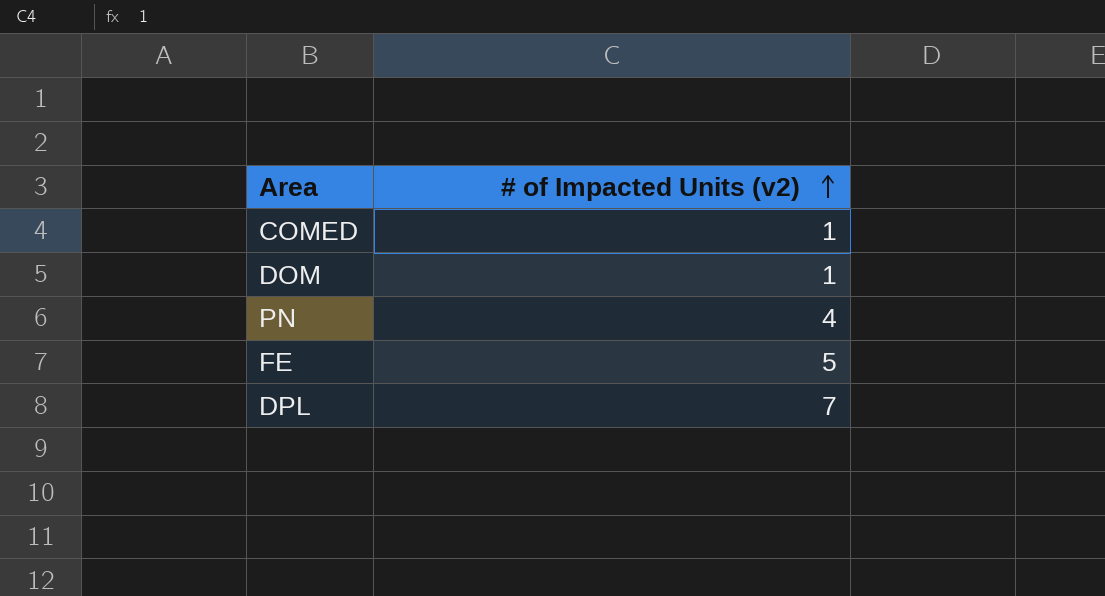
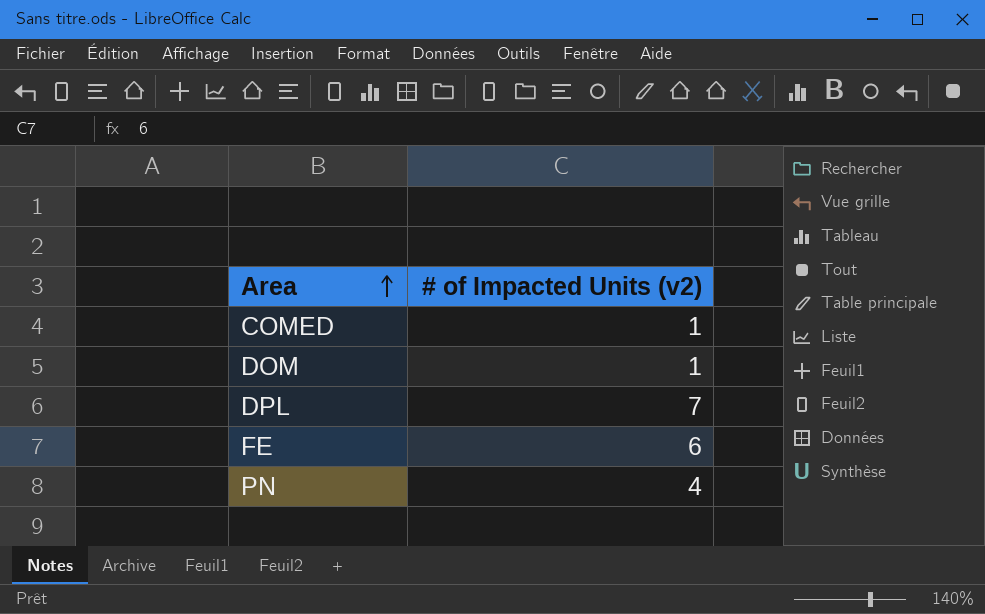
row order: # of Impacted Units (v2) ascending -> Area ascending
FE | # of Impacted Units (v2): 5 -> 6

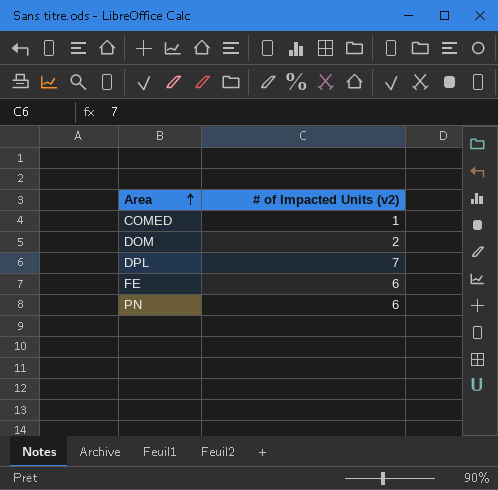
DOM | # of Impacted Units (v2): 1 -> 2
PN | # of Impacted Units (v2): 4 -> 6

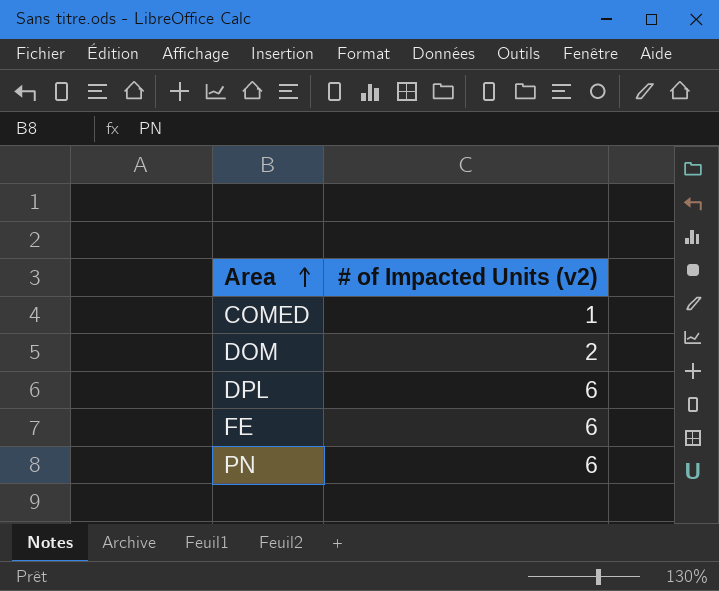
DPL | # of Impacted Units (v2): 7 -> 6

